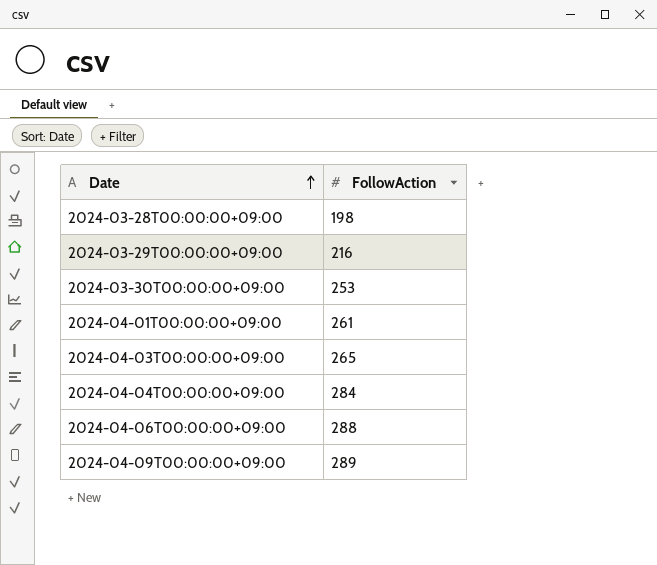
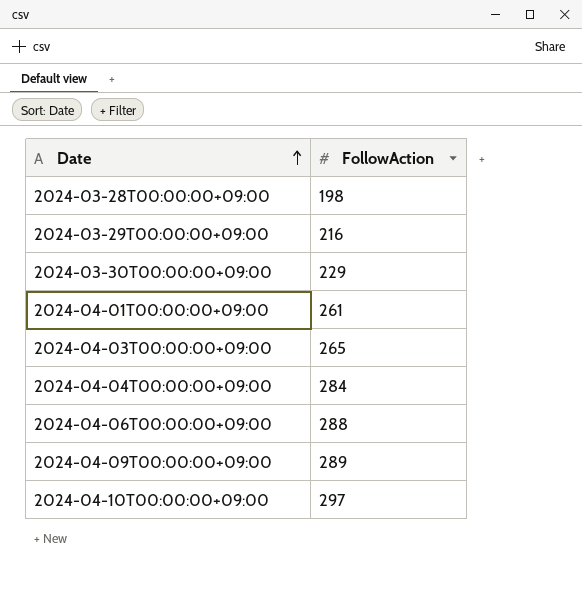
2024-03-30T00:00:00+09:00 | FollowAction: 253 -> 229
row 2024-04-10T00:00:00+09:00: none -> 297

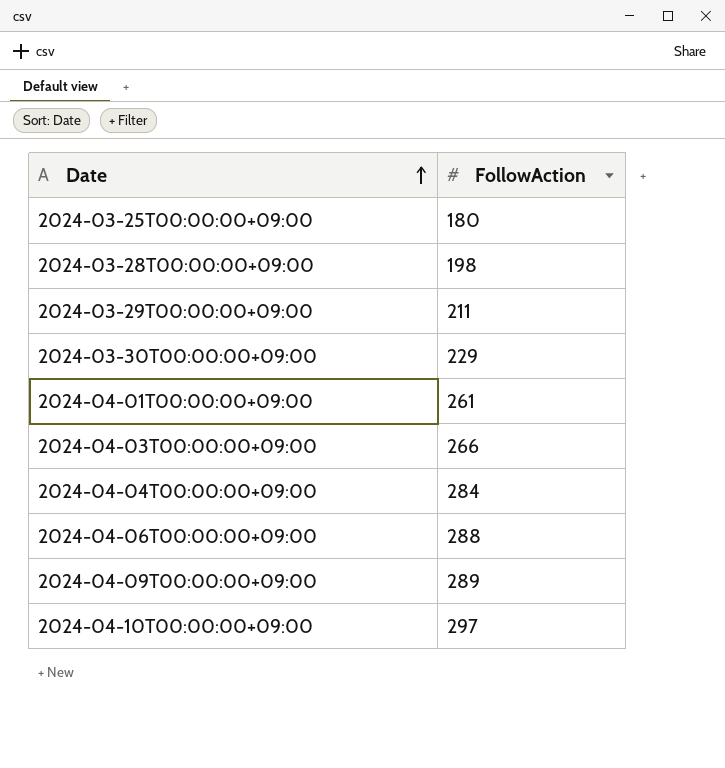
row 2024-03-25T00:00:00+09:00: none -> 180
2024-03-29T00:00:00+09:00 | FollowAction: 216 -> 211
2024-04-03T00:00:00+09:00 | FollowAction: 265 -> 266

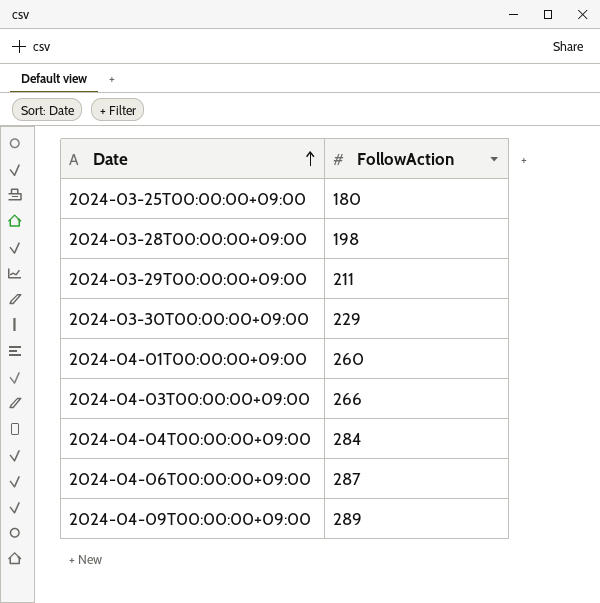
row 2024-04-10T00:00:00+09:00: 297 -> none
2024-04-01T00:00:00+09:00 | FollowAction: 261 -> 260
2024-04-06T00:00:00+09:00 | FollowAction: 288 -> 287

